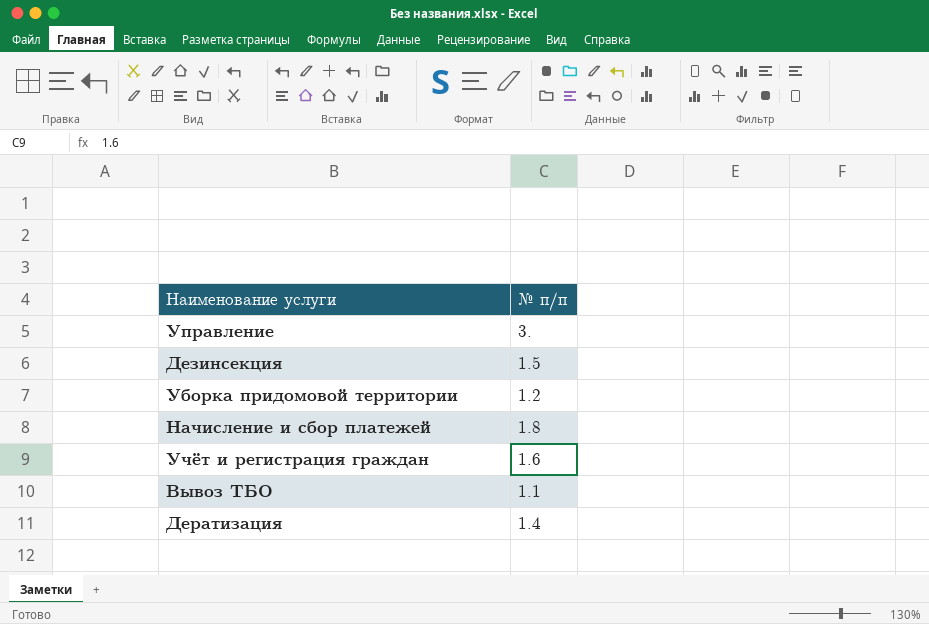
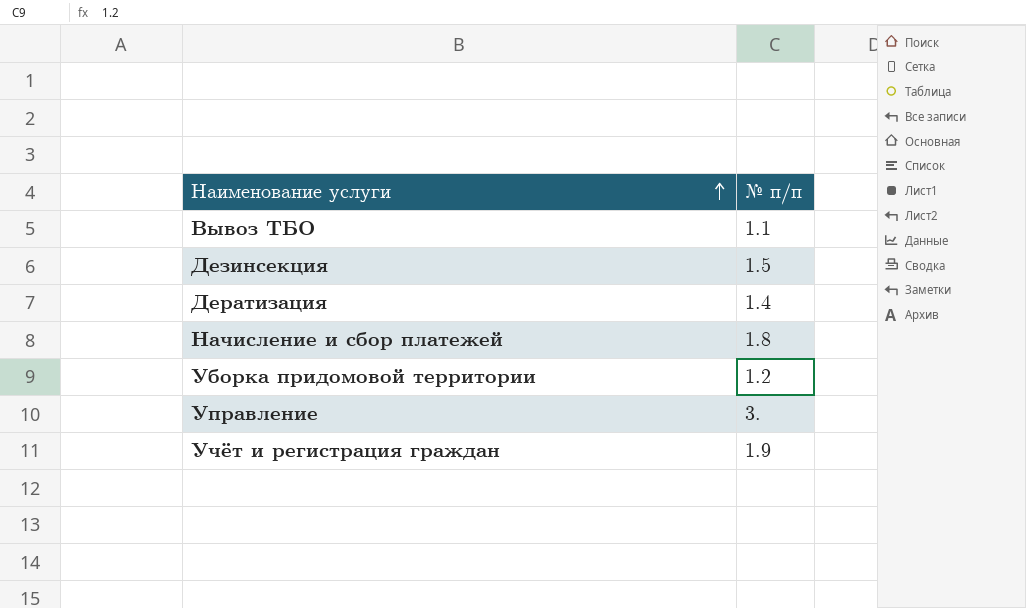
row order: none -> Наименование услуги ascending
Учёт и регистрация граждан | № п/п: 1.6 -> 1.9

